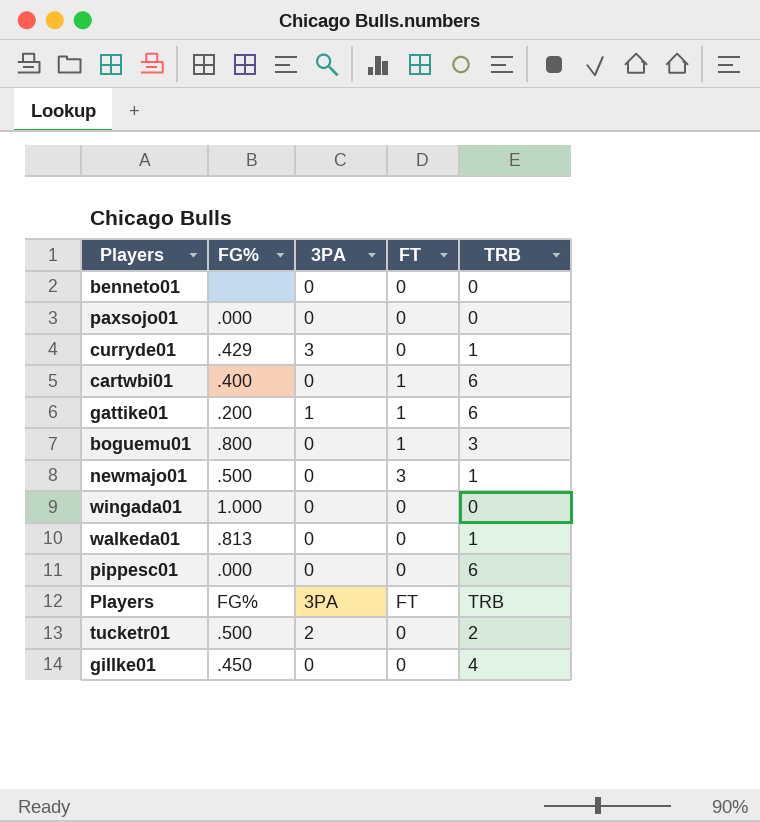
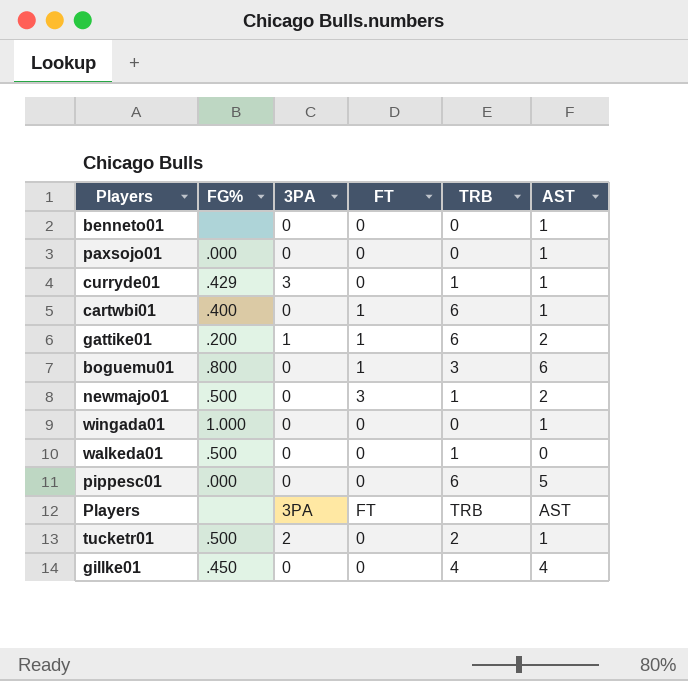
column AST | position: none -> 6
walkeda01 | FG%: .813 -> .500
Players | FG%: FG% -> none

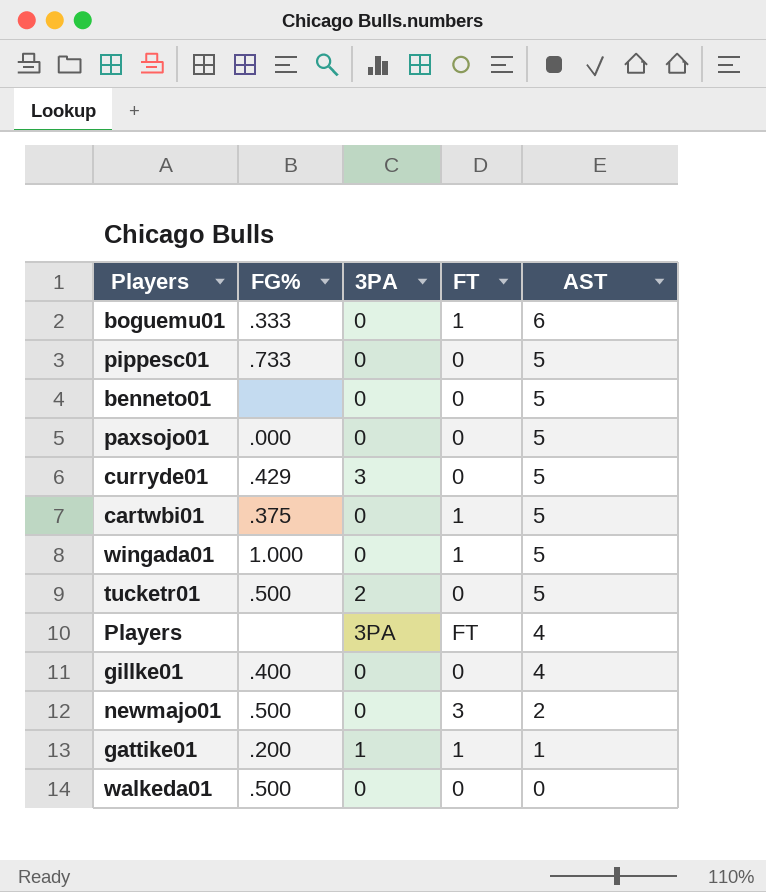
row order: none -> AST descending
column TRB | position: 5 -> none
boguemu01 | FG%: .800 -> .333
pippesc01 | FG%: .000 -> .733
benneto01 | AST: 1 -> 5
paxsojo01 | AST: 1 -> 5
curryde01 | AST: 1 -> 5
cartwbi01 | FG%: .400 -> .375
cartwbi01 | AST: 1 -> 5
wingada01 | FT: 0 -> 1
wingada01 | AST: 1 -> 5
tucketr01 | AST: 1 -> 5
Players | AST: AST -> 4
gillke01 | FG%: .450 -> .400
gattike01 | AST: 2 -> 1

